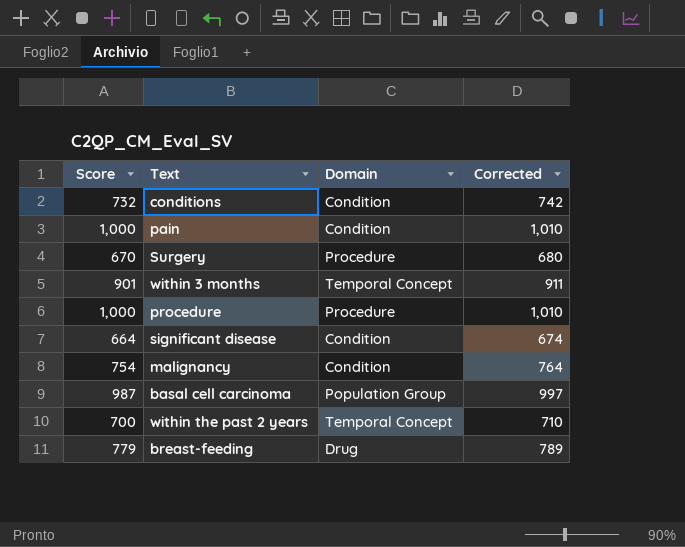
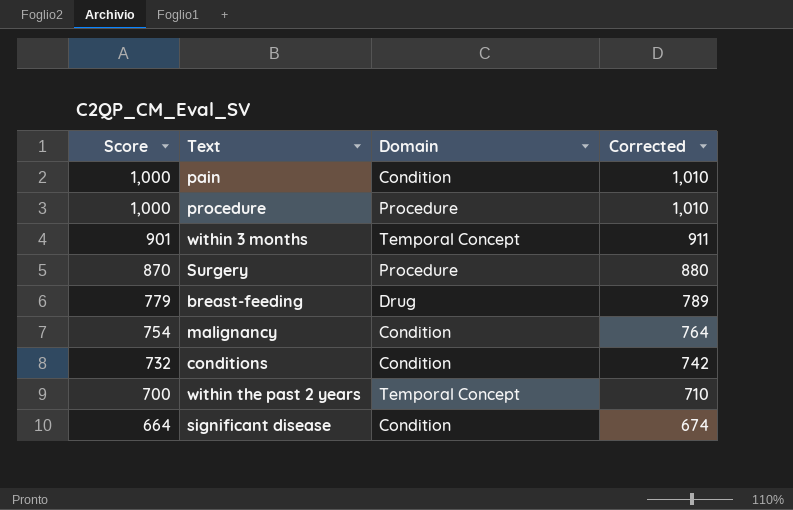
row order: none -> Score descending
row basal cell carcinoma: 987 | Population Group | 997 -> none
Surgery | Score: 670 -> 870
Surgery | Corrected: 680 -> 880

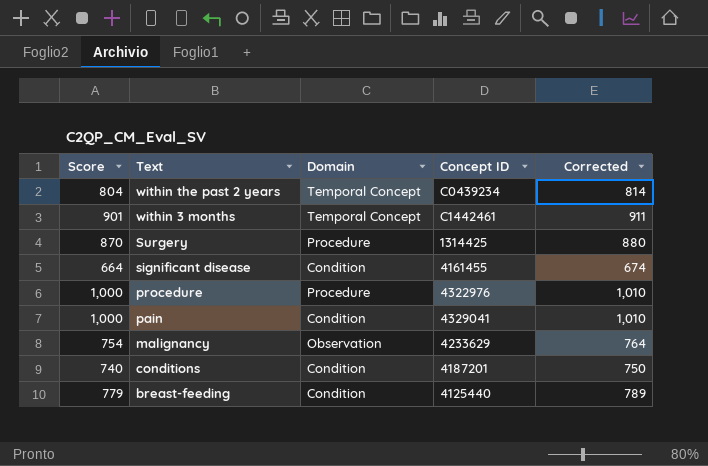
row order: Score descending -> Text descending
column Concept ID | position: none -> 4
within the past 2 years | Score: 700 -> 804
within the past 2 years | Corrected: 710 -> 814
malignancy | Domain: Condition -> Observation
conditions | Score: 732 -> 740
conditions | Corrected: 742 -> 750
breast-feeding | Domain: Drug -> Condition

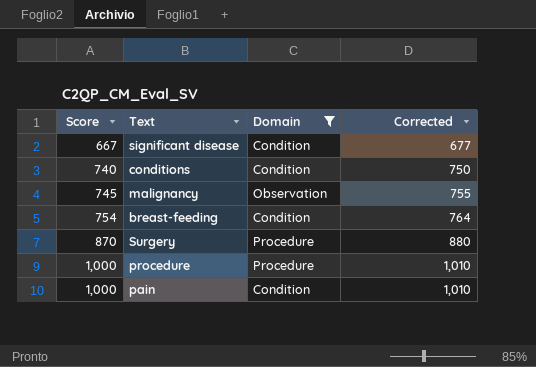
filter: none -> Domain != Temporal Concept
row order: Text descending -> Score ascending
column Concept ID | position: 4 -> none
significant disease | Score: 664 -> 667
significant disease | Corrected: 674 -> 677
malignancy | Score: 754 -> 745
malignancy | Corrected: 764 -> 755
breast-feeding | Score: 779 -> 754
breast-feeding | Corrected: 789 -> 764

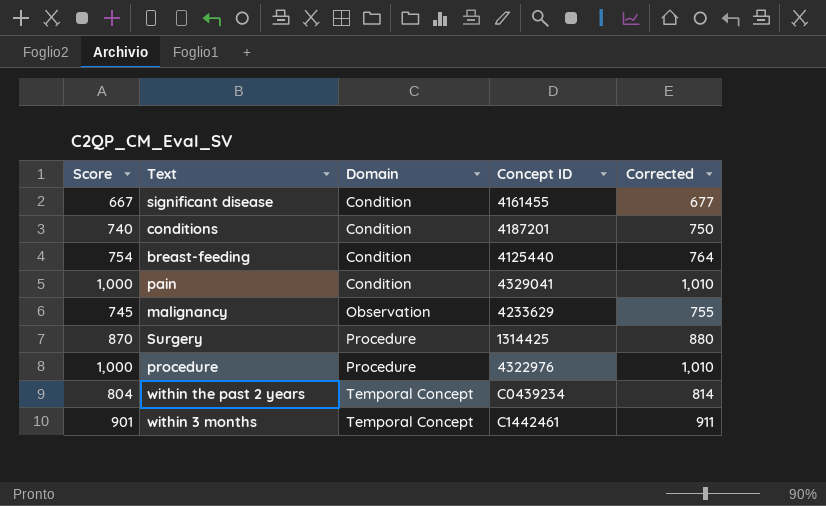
filter: Domain != Temporal Concept -> none
row order: Score ascending -> Domain ascending
column Concept ID | position: none -> 4

